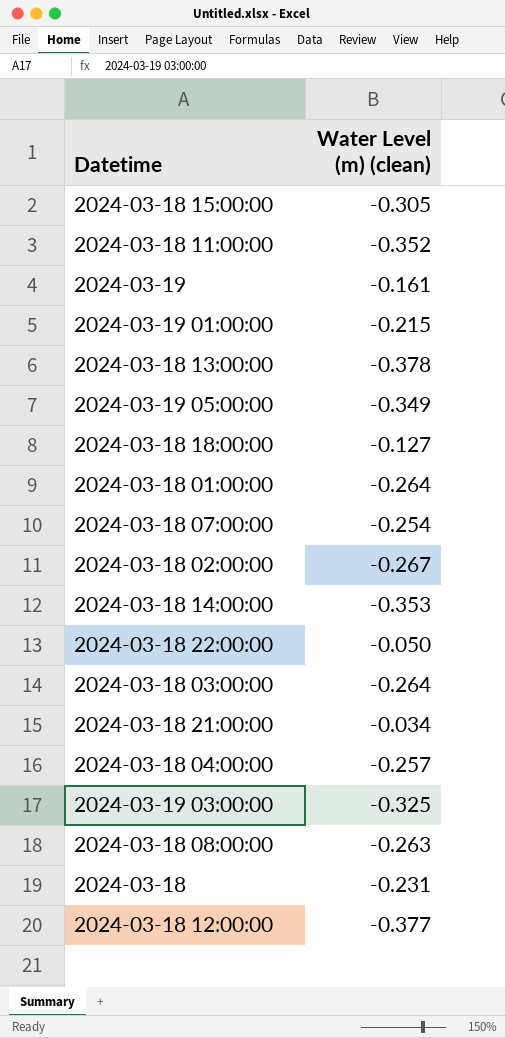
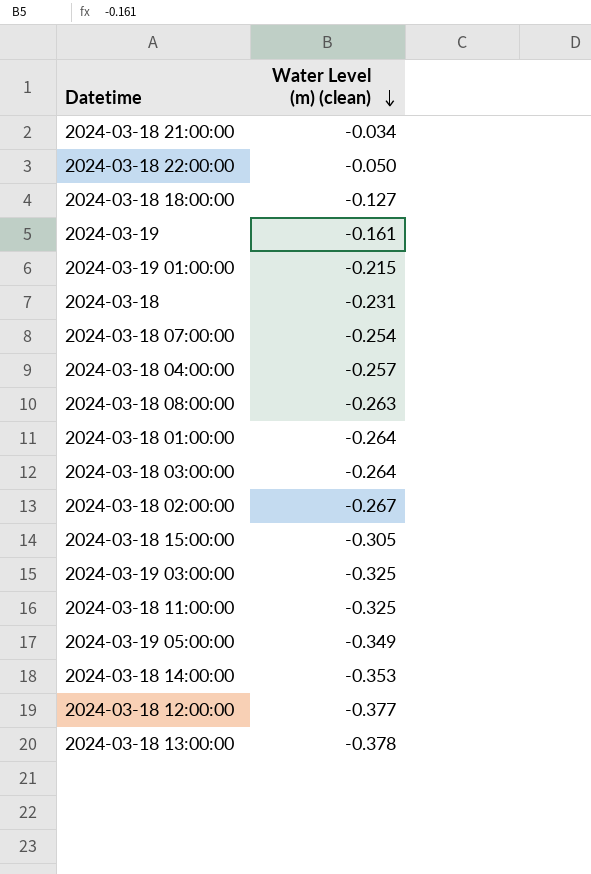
row order: none -> Water Level (m) (clean) descending
2024-03-18 11:00:00 | Water Level (m) (clean): -0.352 -> -0.325

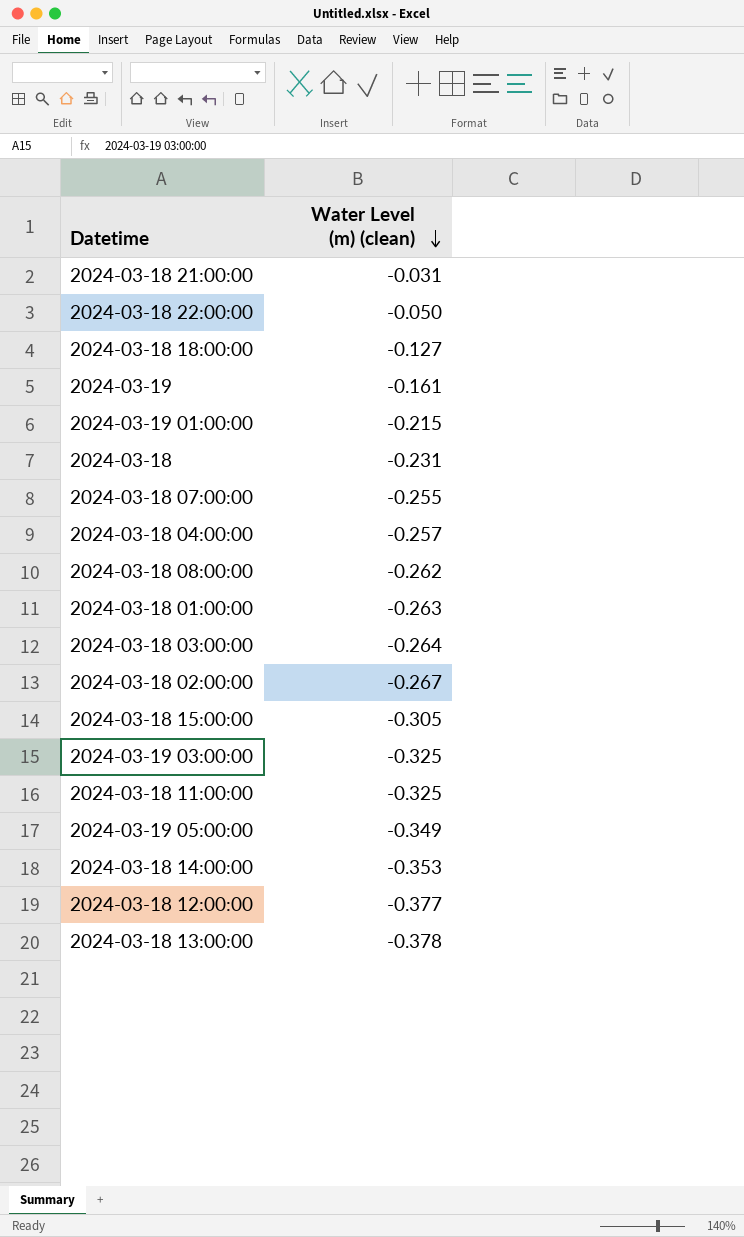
2024-03-18 21:00:00 | Water Level (m) (clean): -0.034 -> -0.031
2024-03-18 07:00:00 | Water Level (m) (clean): -0.254 -> -0.255
2024-03-18 08:00:00 | Water Level (m) (clean): -0.263 -> -0.262
2024-03-18 01:00:00 | Water Level (m) (clean): -0.264 -> -0.263

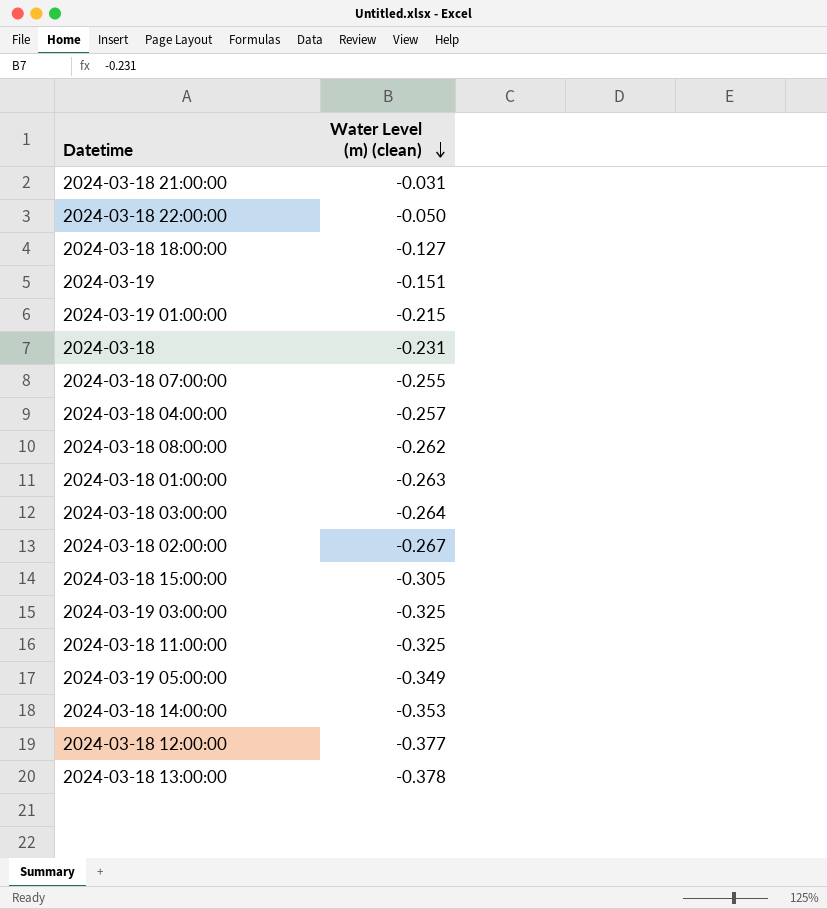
2024-03-19 | Water Level (m) (clean): -0.161 -> -0.151

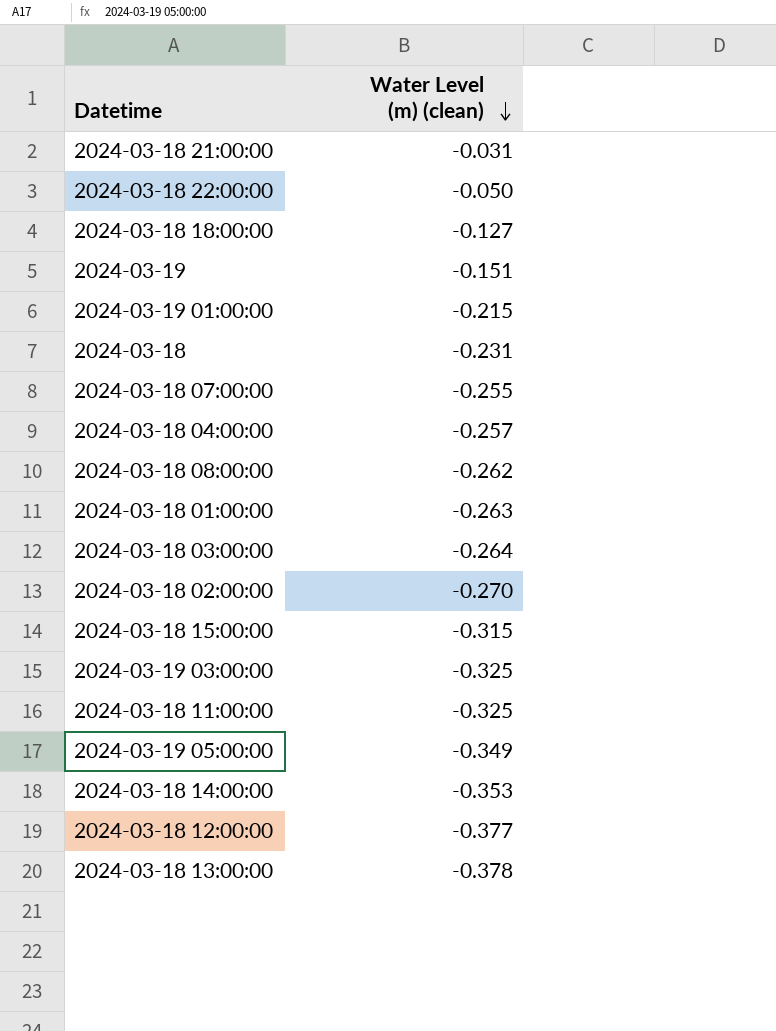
2024-03-18 02:00:00 | Water Level (m) (clean): -0.267 -> -0.270
2024-03-18 15:00:00 | Water Level (m) (clean): -0.305 -> -0.315

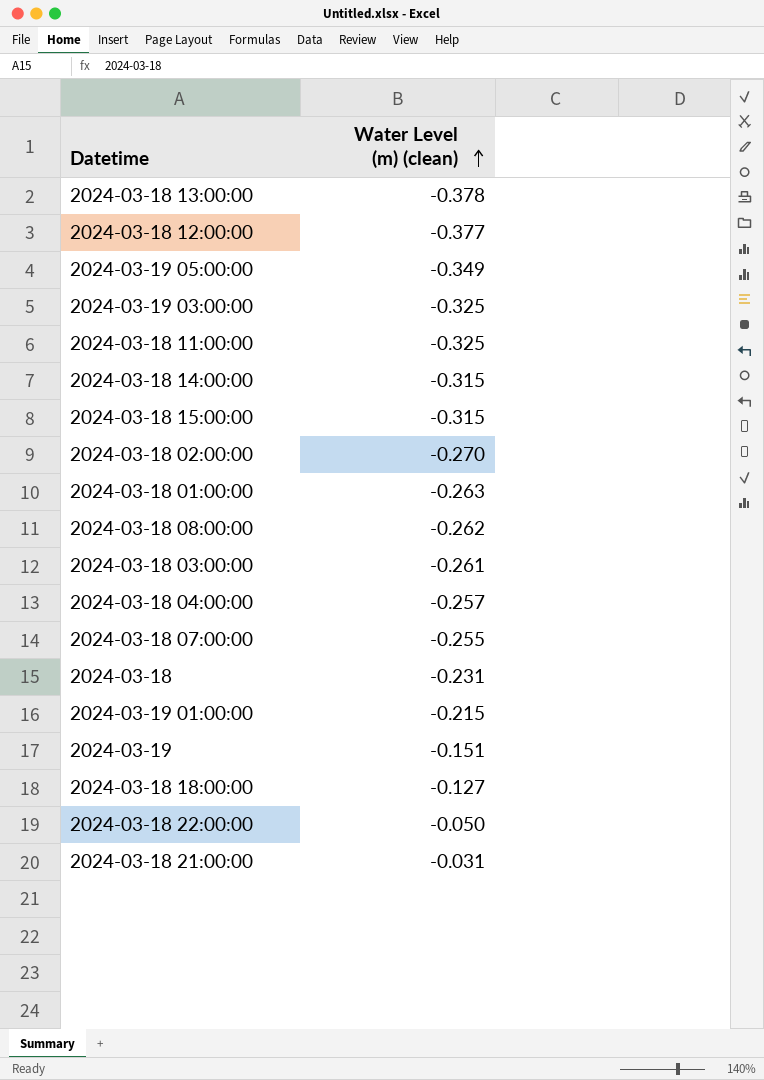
row order: Water Level (m) (clean) descending -> Water Level (m) (clean) ascending
2024-03-18 14:00:00 | Water Level (m) (clean): -0.353 -> -0.315
2024-03-18 03:00:00 | Water Level (m) (clean): -0.264 -> -0.261

